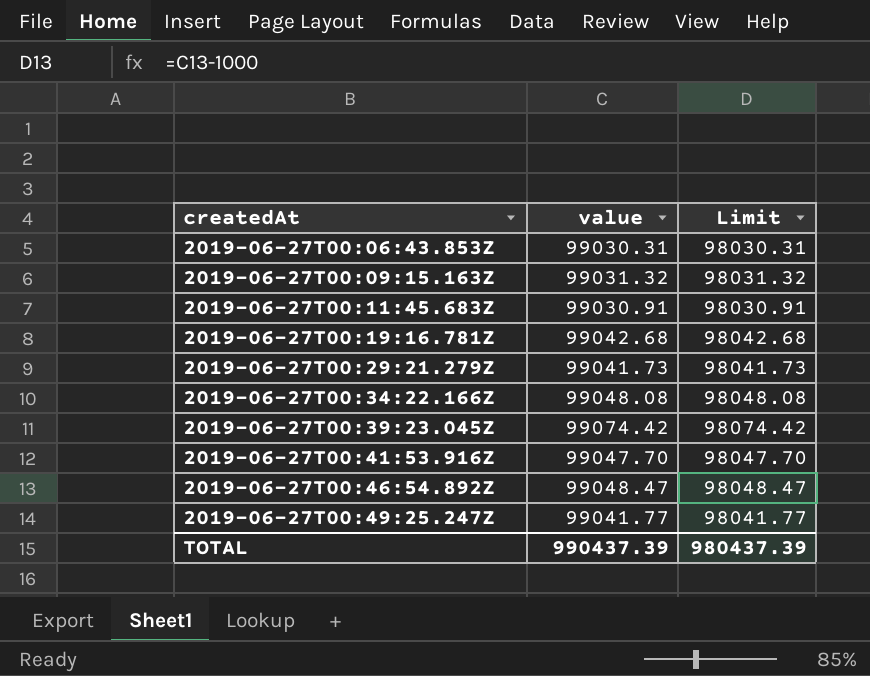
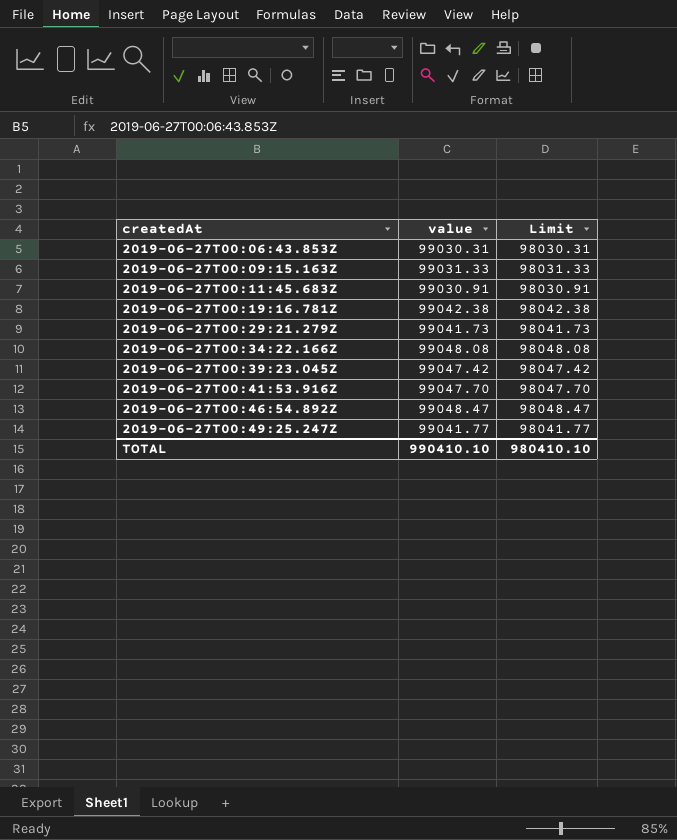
2019-06-27T00:09:15.163Z | value: 99031.32 -> 99031.33
2019-06-27T00:09:15.163Z | Limit: 98031.32 -> 98031.33
2019-06-27T00:19:16.781Z | value: 99042.68 -> 99042.38
2019-06-27T00:19:16.781Z | Limit: 98042.68 -> 98042.38
2019-06-27T00:39:23.045Z | value: 99074.42 -> 99047.42
2019-06-27T00:39:23.045Z | Limit: 98074.42 -> 98047.42
TOTAL | value: 990437.39 -> 990410.10
TOTAL | Limit: 980437.39 -> 980410.10

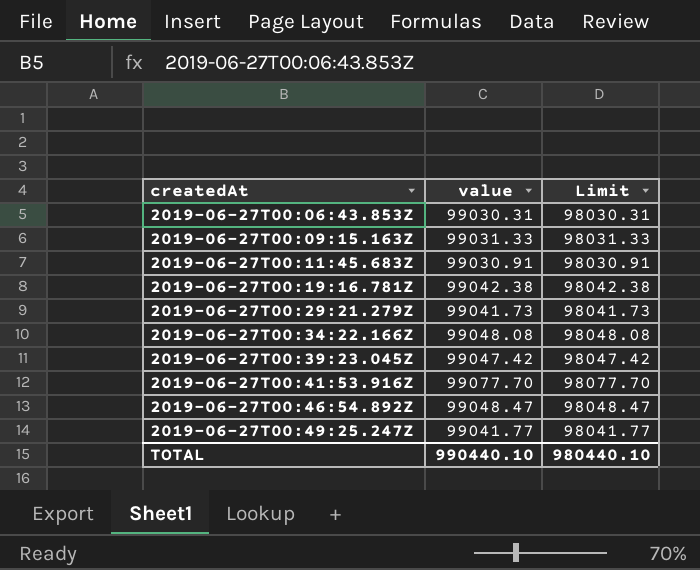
2019-06-27T00:41:53.916Z | value: 99047.70 -> 99077.70
2019-06-27T00:41:53.916Z | Limit: 98047.70 -> 98077.70
TOTAL | value: 990410.10 -> 990440.10
TOTAL | Limit: 980410.10 -> 980440.10

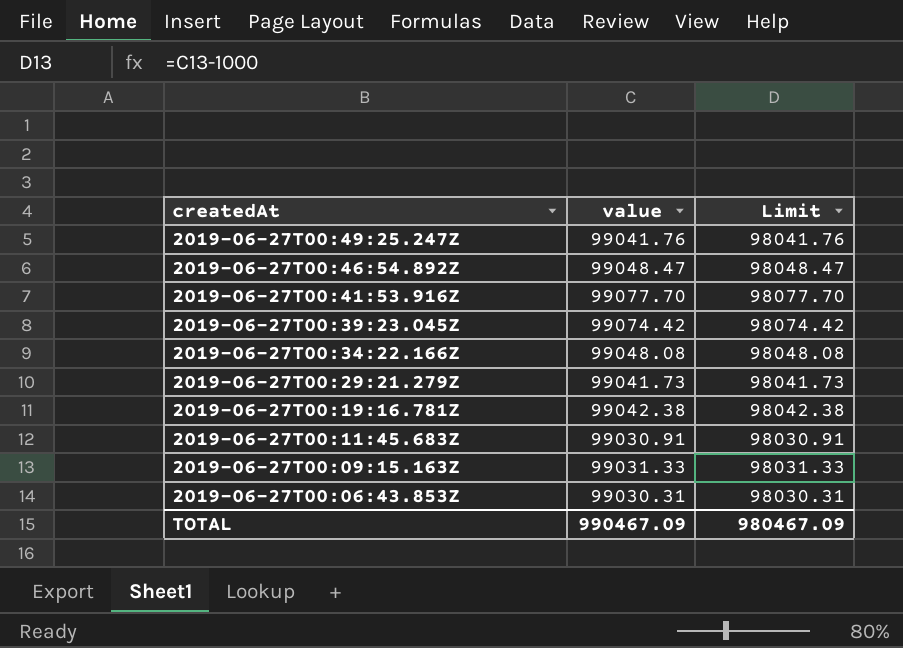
row order: createdAt ascending -> createdAt descending
2019-06-27T00:49:25.247Z | value: 99041.77 -> 99041.76
2019-06-27T00:49:25.247Z | Limit: 98041.77 -> 98041.76
2019-06-27T00:39:23.045Z | value: 99047.42 -> 99074.42
2019-06-27T00:39:23.045Z | Limit: 98047.42 -> 98074.42
TOTAL | value: 990440.10 -> 990467.09
TOTAL | Limit: 980440.10 -> 980467.09

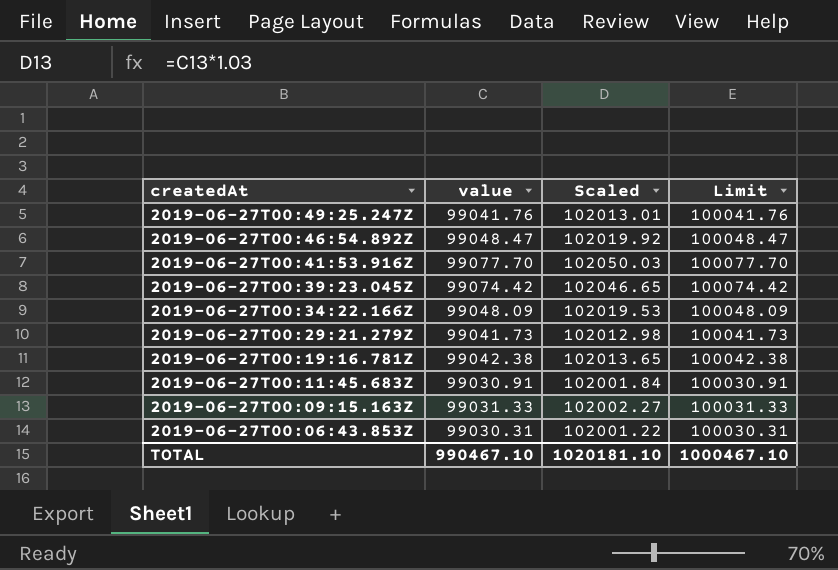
column Scaled | formula: none -> [value] * 1.03
column Limit | formula: [value] - 1000 -> [value] + 1000
2019-06-27T00:34:22.166Z | value: 99048.08 -> 99048.09
TOTAL | value: 990467.09 -> 990467.10
TOTAL | Limit: 980467.09 -> 1000467.10

